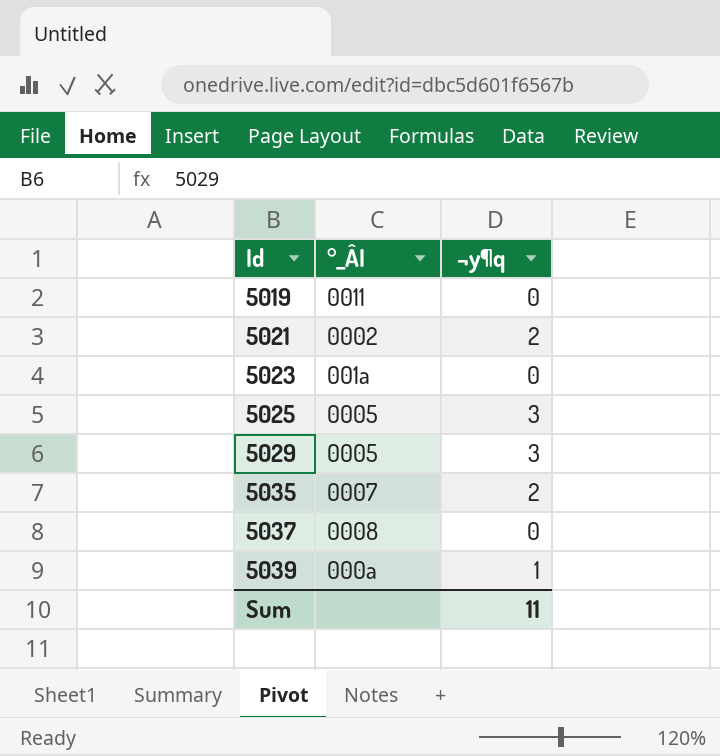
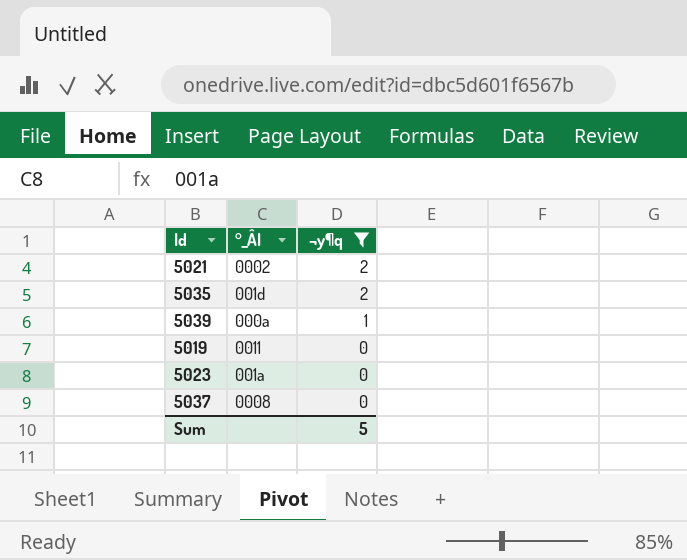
filter: none -> ¬y¶q != 3
row order: Id ascending -> ¬y¶q descending
5035 | °_ÂI: 0007 -> 001d
Sum | ¬y¶q: 11 -> 5

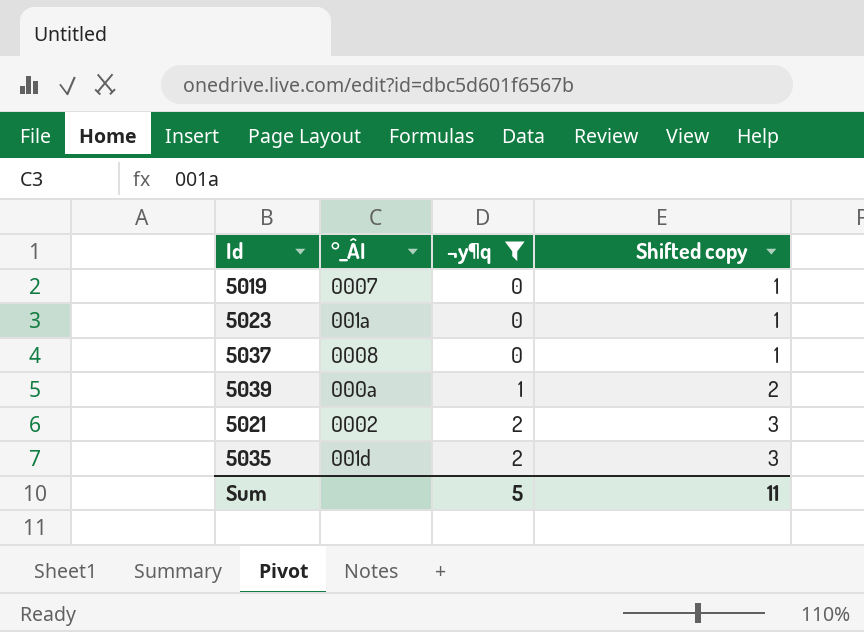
row order: ¬y¶q descending -> ¬y¶q ascending
column Shifted copy | formula: none -> [¬y¶q] + 1
5019 | °_ÂI: 0011 -> 0007

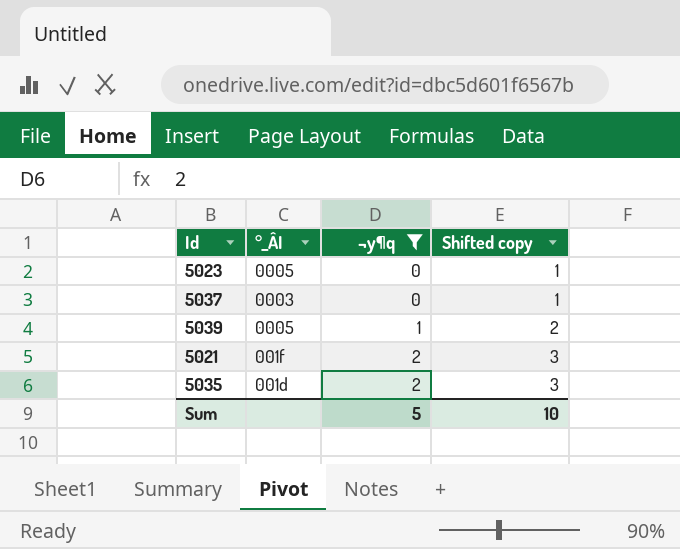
row 5019: 0007 | 0 | 1 -> none
5023 | °_ÂI: 001a -> 0005
5037 | °_ÂI: 0008 -> 0003
5039 | °_ÂI: 000a -> 0005
5021 | °_ÂI: 0002 -> 001f
Sum | Shifted copy: 11 -> 10

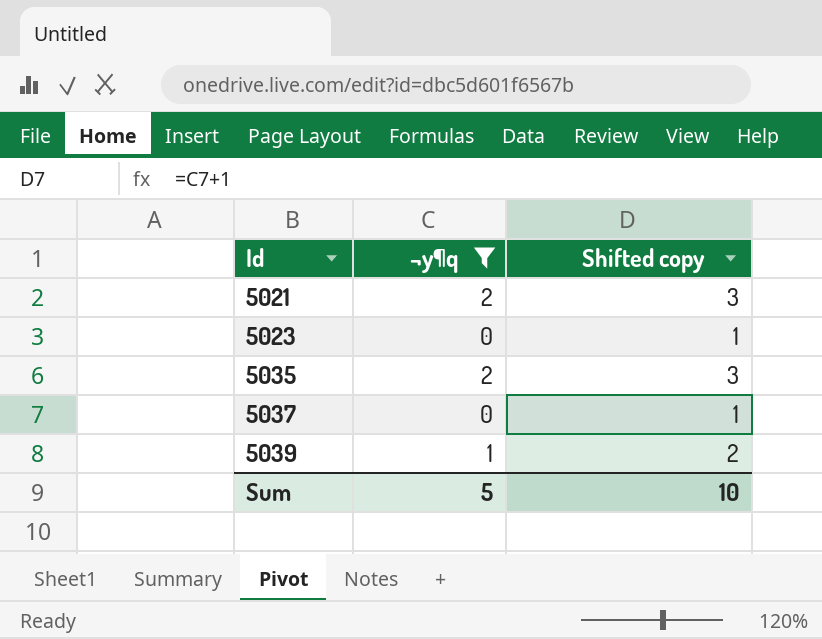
row order: ¬y¶q ascending -> Id ascending
column °_ÂI | position: 2 -> none

